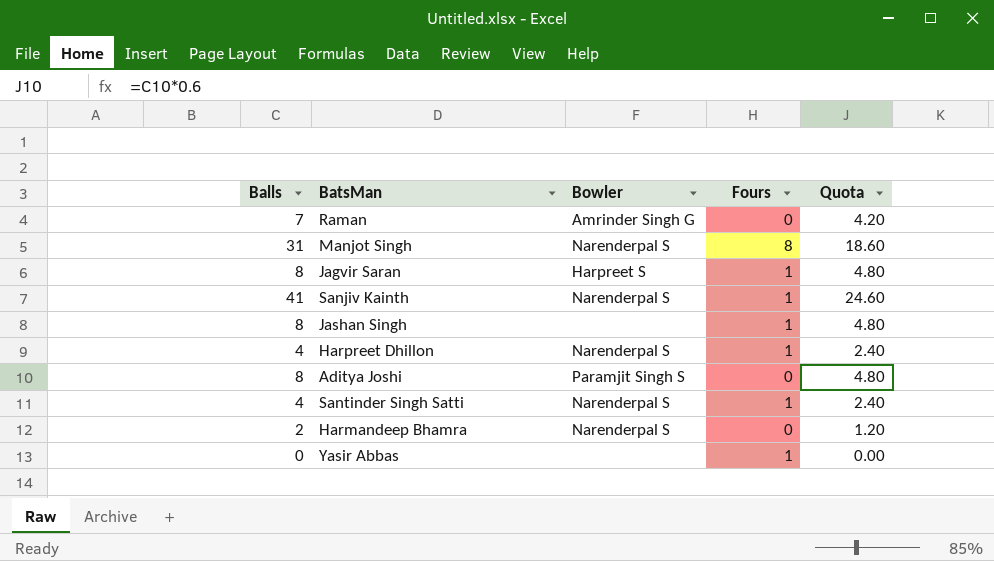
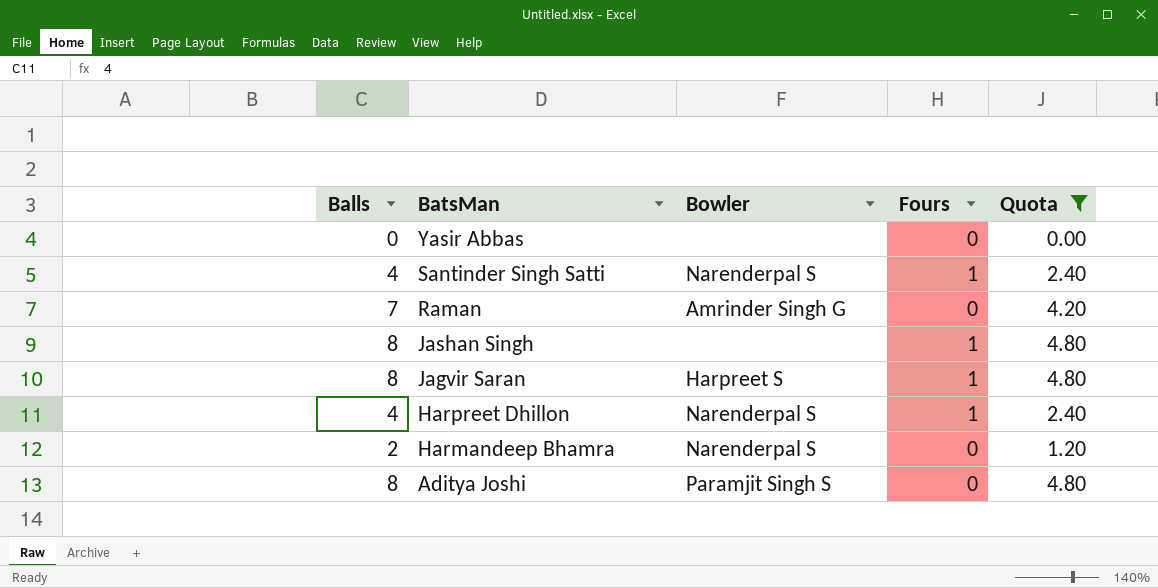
filter: none -> Quota <= 4.80
row order: none -> BatsMan descending
Yasir Abbas | Fours: 1 -> 0

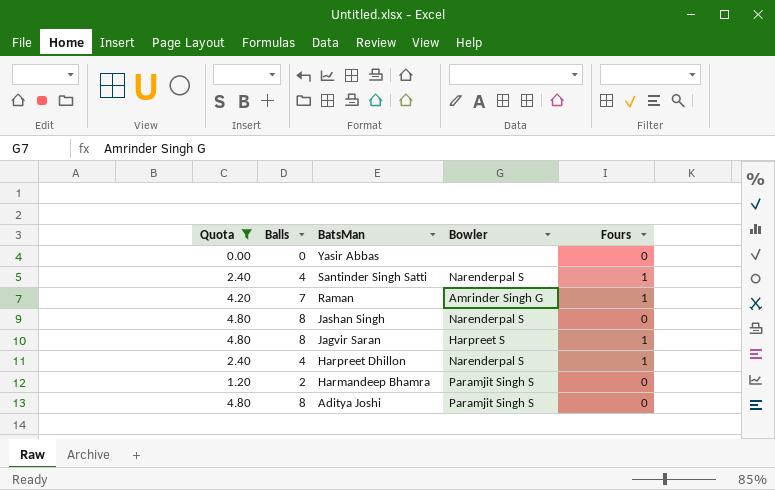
column Quota | position: 5 -> 1
Raman | Fours: 0 -> 1
Jashan Singh | Bowler: none -> Narenderpal S
Jashan Singh | Fours: 1 -> 0
Harmandeep Bhamra | Bowler: Narenderpal S -> Paramjit Singh S

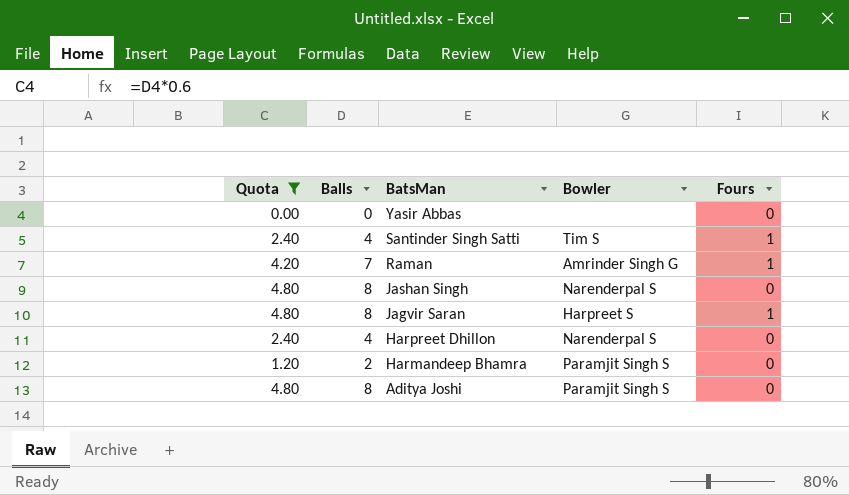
Santinder Singh Satti | Bowler: Narenderpal S -> Tim S
Harpreet Dhillon | Fours: 1 -> 0

